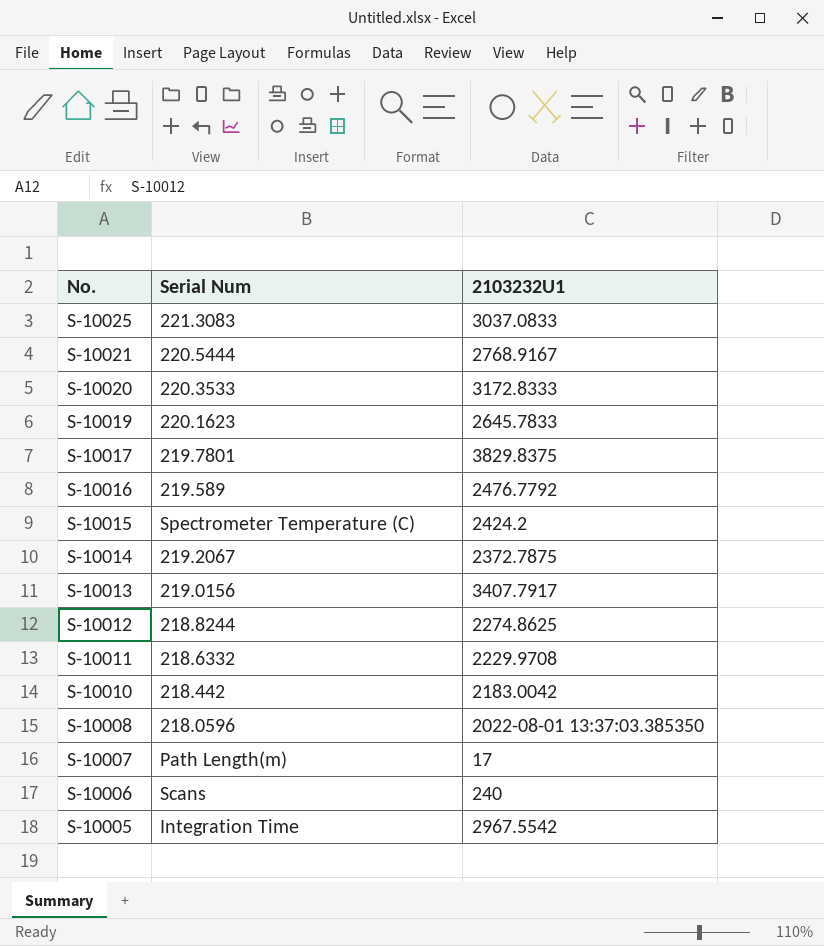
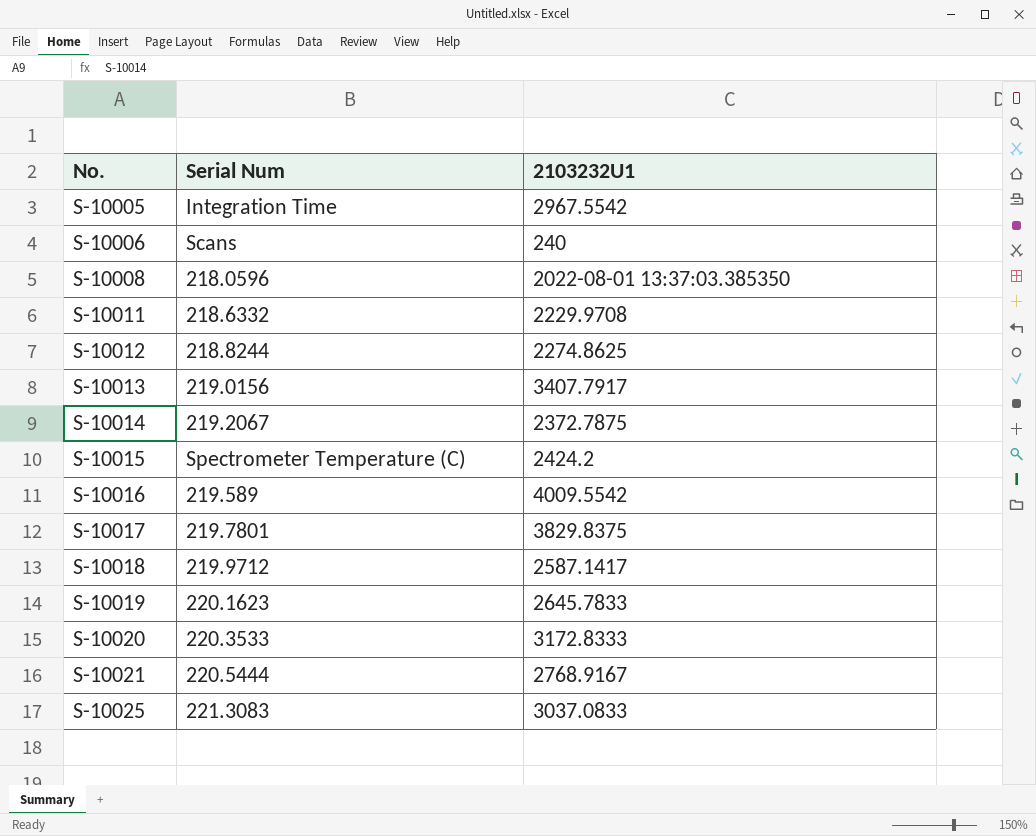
row order: No. descending -> No. ascending
row S-10010: 218.442 | 2183.0042 -> none
row S-10007: Path Length(m) | 17 -> none
S-10016 | 2103232U1: 2476.7792 -> 4009.5542
row S-10018: none -> 219.9712 | 2587.1417

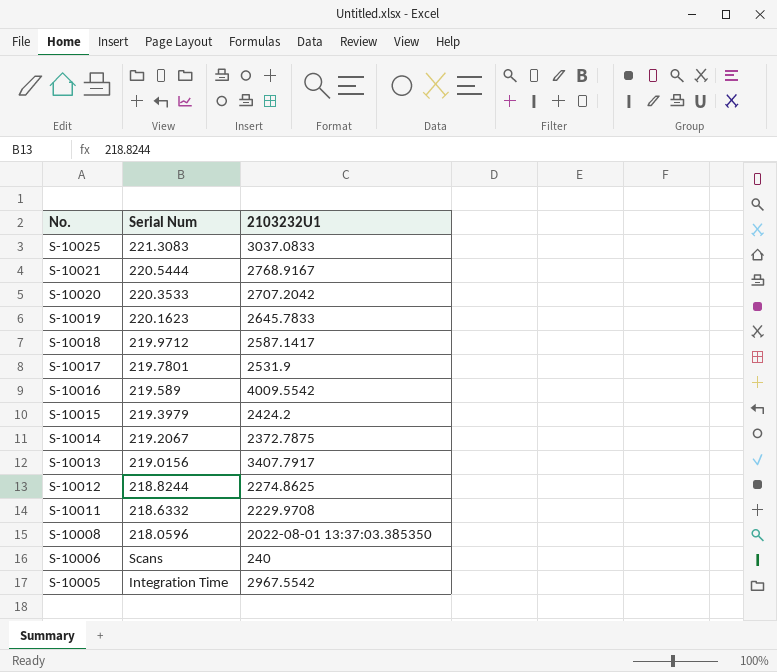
row order: No. ascending -> No. descending
S-10020 | 2103232U1: 3172.8333 -> 2707.2042
S-10017 | 2103232U1: 3829.8375 -> 2531.9
S-10015 | Serial Num: Spectrometer Temperature (C) -> 219.3979

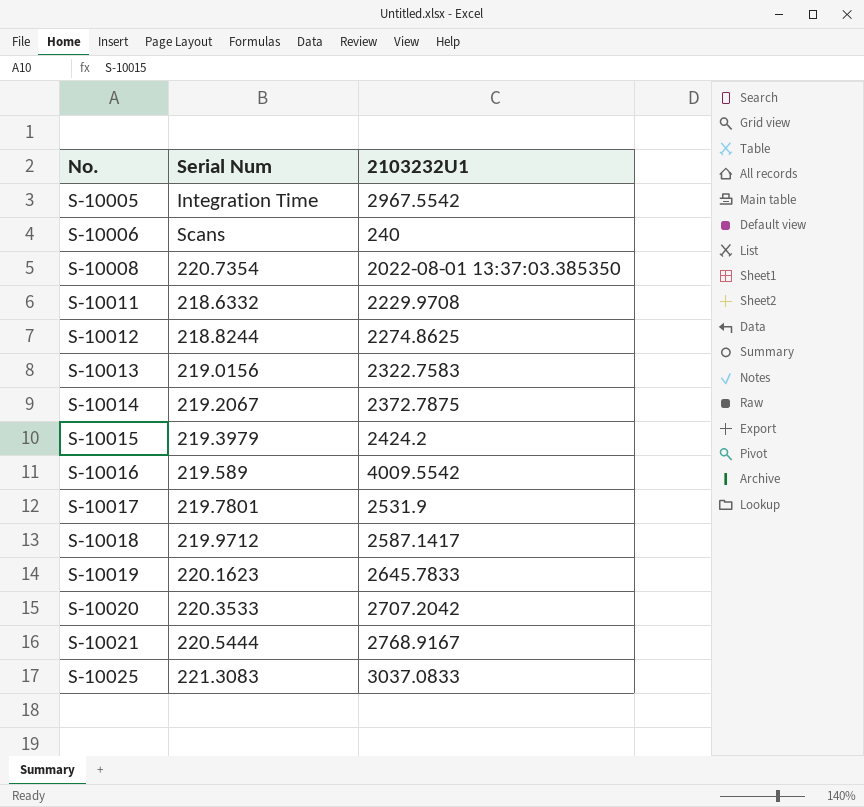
row order: No. descending -> No. ascending
S-10008 | Serial Num: 218.0596 -> 220.7354
S-10013 | 2103232U1: 3407.7917 -> 2322.7583

